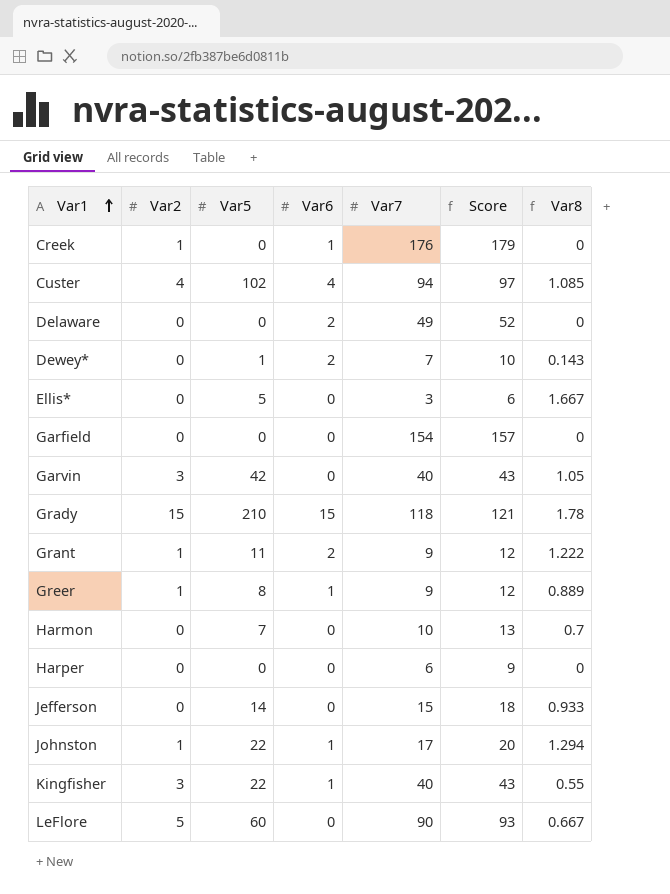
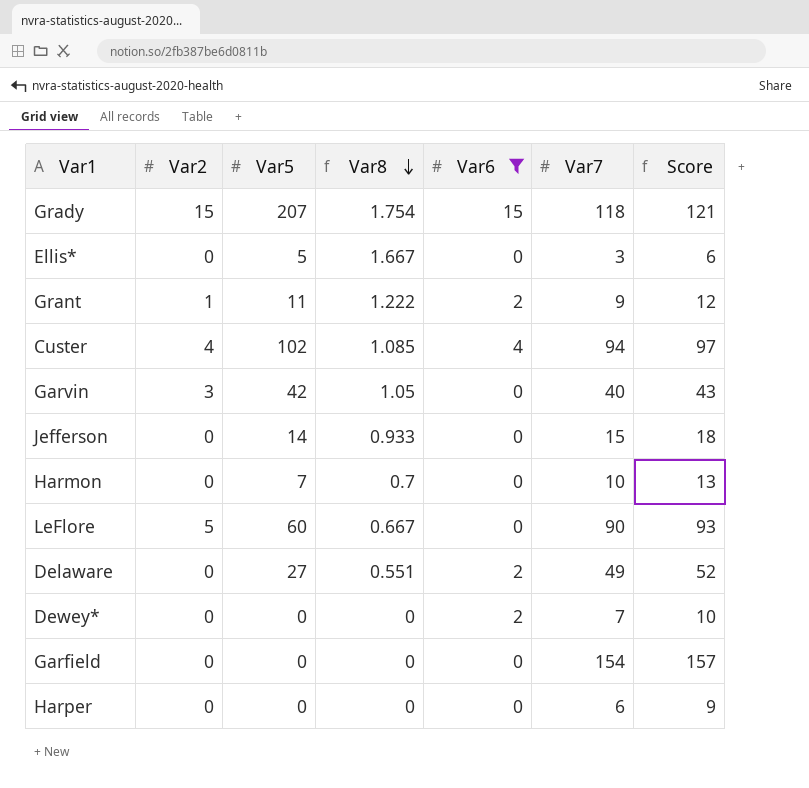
filter: none -> Var6 != 1
row order: Var1 ascending -> Var8 descending
column Var8 | position: 7 -> 4
Grady | Var5: 210 -> 207
Grady | Var8: 1.78 -> 1.754
Delaware | Var5: 0 -> 27
Delaware | Var8: 0 -> 0.551
Dewey* | Var5: 1 -> 0
Dewey* | Var8: 0.143 -> 0

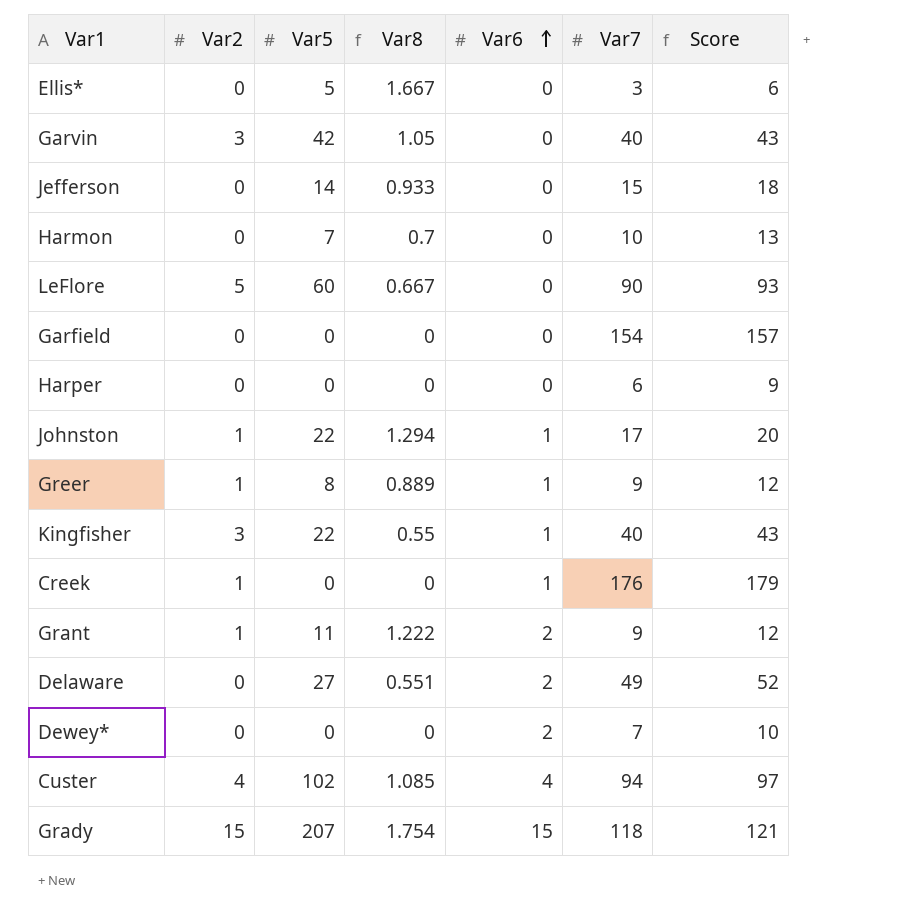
filter: Var6 != 1 -> none
row order: Var8 descending -> Var6 ascending

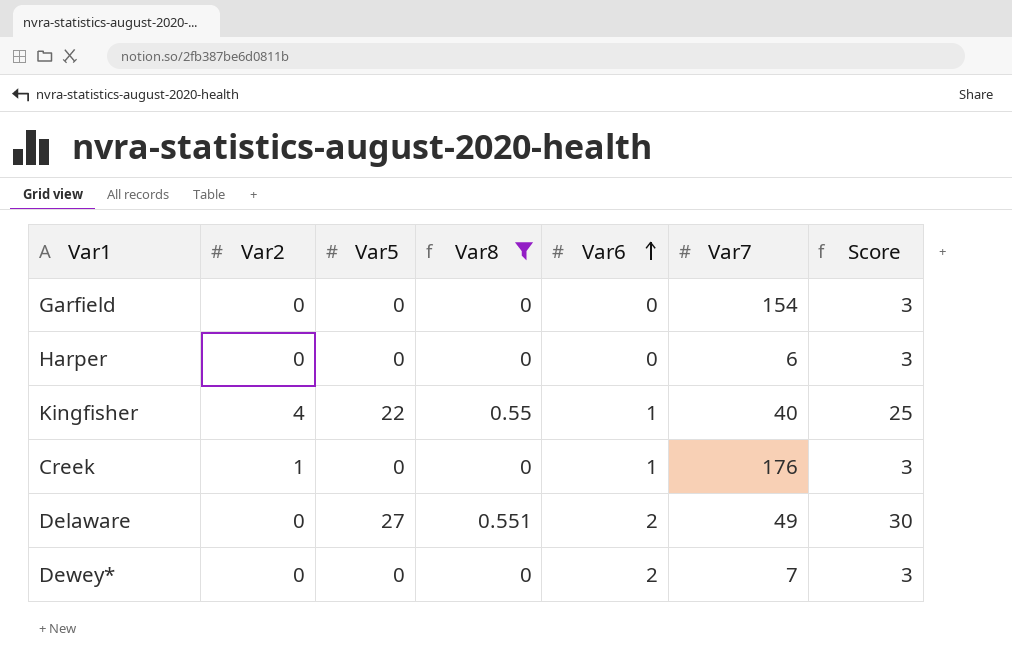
filter: none -> Var8 <= 0.551
column Score | formula: [Var7] + 3 -> [Var5] + 3
Kingfisher | Var2: 3 -> 4

